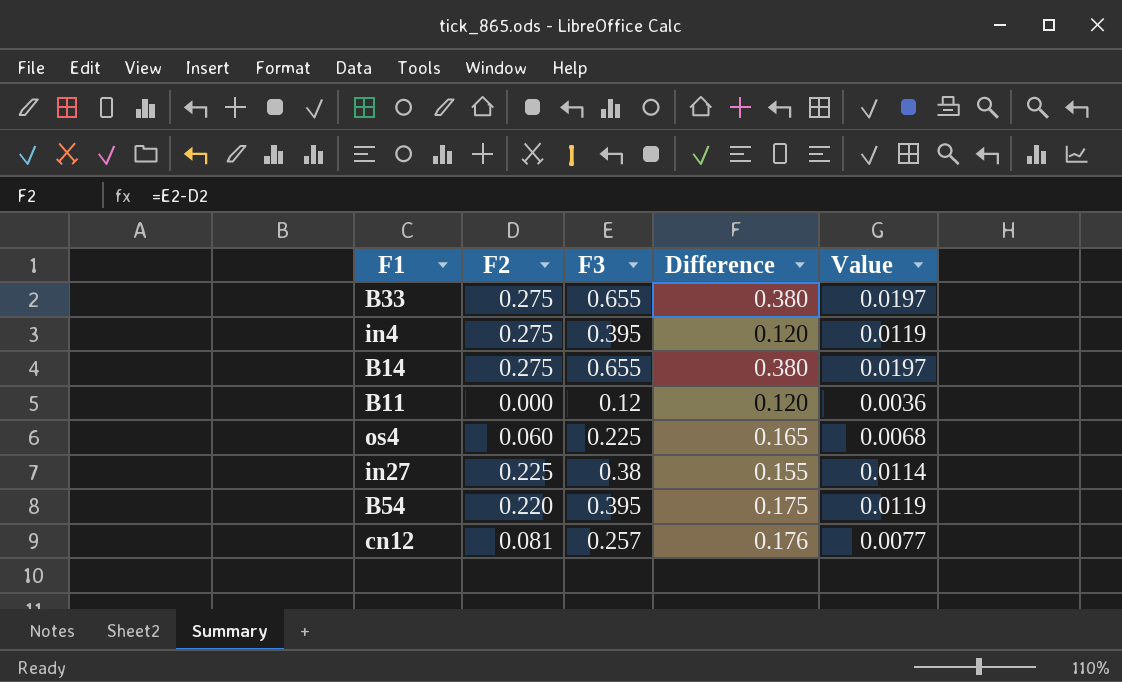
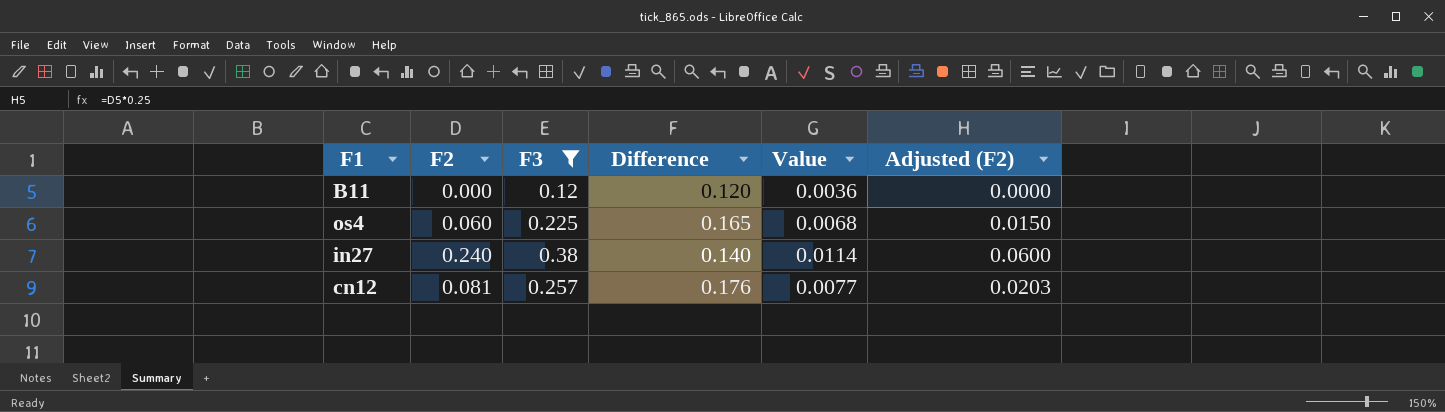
filter: none -> F3 <= 0.38
column Adjusted (F2) | formula: none -> [F2] * 0.25
in27 | F2: 0.225 -> 0.240
in27 | Difference: 0.155 -> 0.140

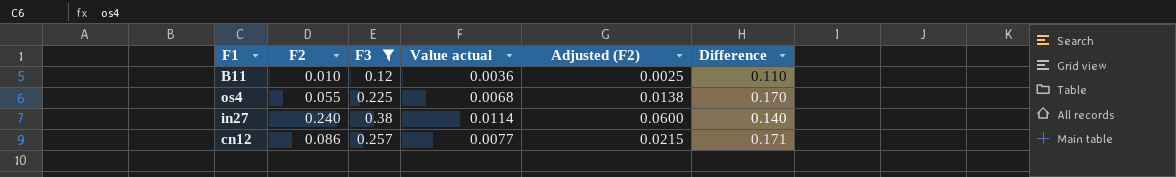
column name: Value -> Value actual
column Difference | position: 4 -> 6
B11 | F2: 0.000 -> 0.010
B11 | Adjusted (F2): 0.0000 -> 0.0025
B11 | Difference: 0.120 -> 0.110
os4 | F2: 0.060 -> 0.055
os4 | Adjusted (F2): 0.0150 -> 0.0138
os4 | Difference: 0.165 -> 0.170
cn12 | F2: 0.081 -> 0.086
cn12 | Adjusted (F2): 0.0203 -> 0.0215
cn12 | Difference: 0.176 -> 0.171

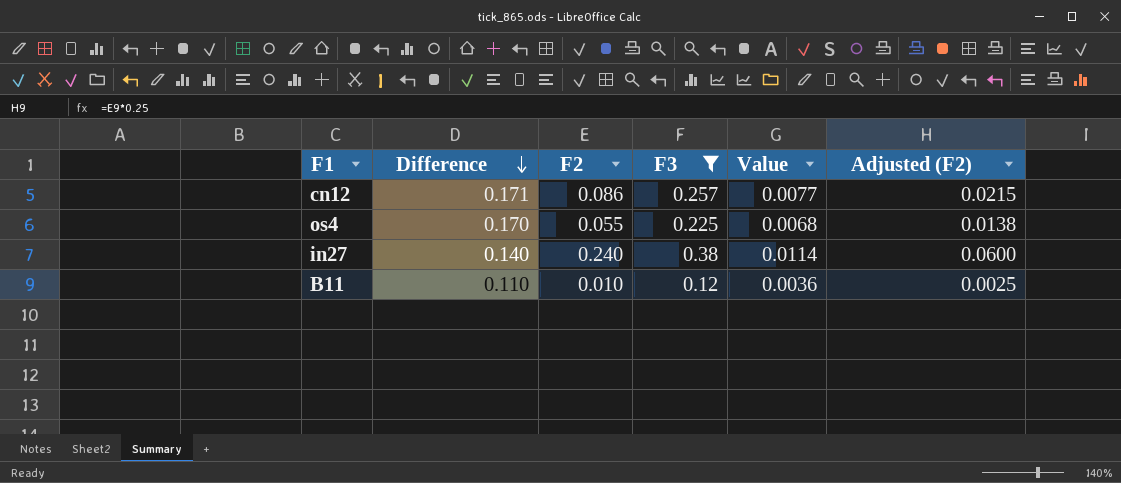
row order: none -> Difference descending
column Difference | position: 6 -> 2
column name: Value actual -> Value

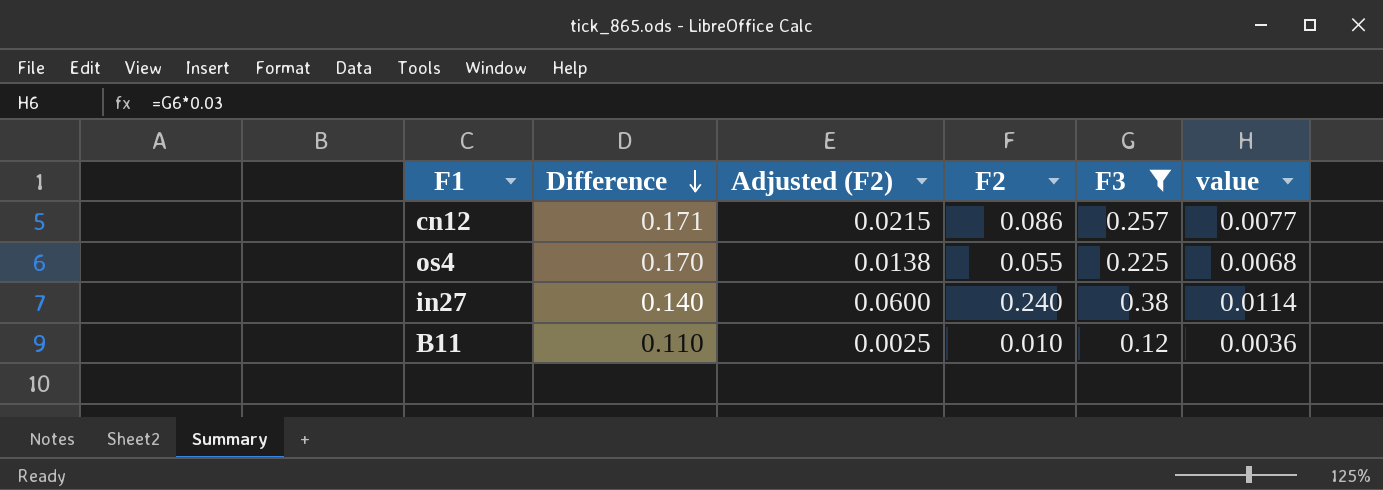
column Adjusted (F2) | position: 6 -> 3
column name: Value -> value

